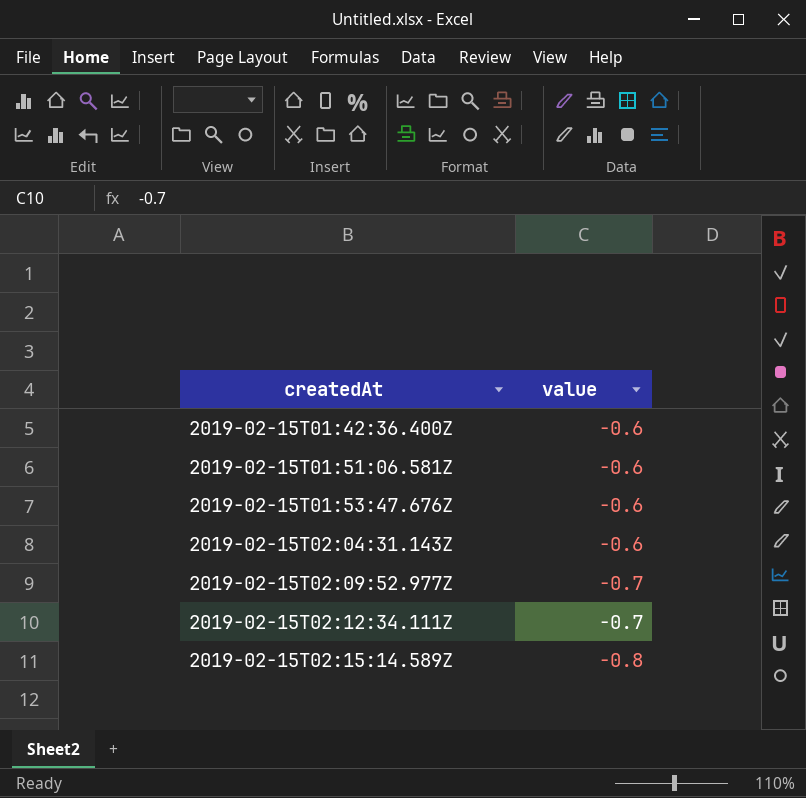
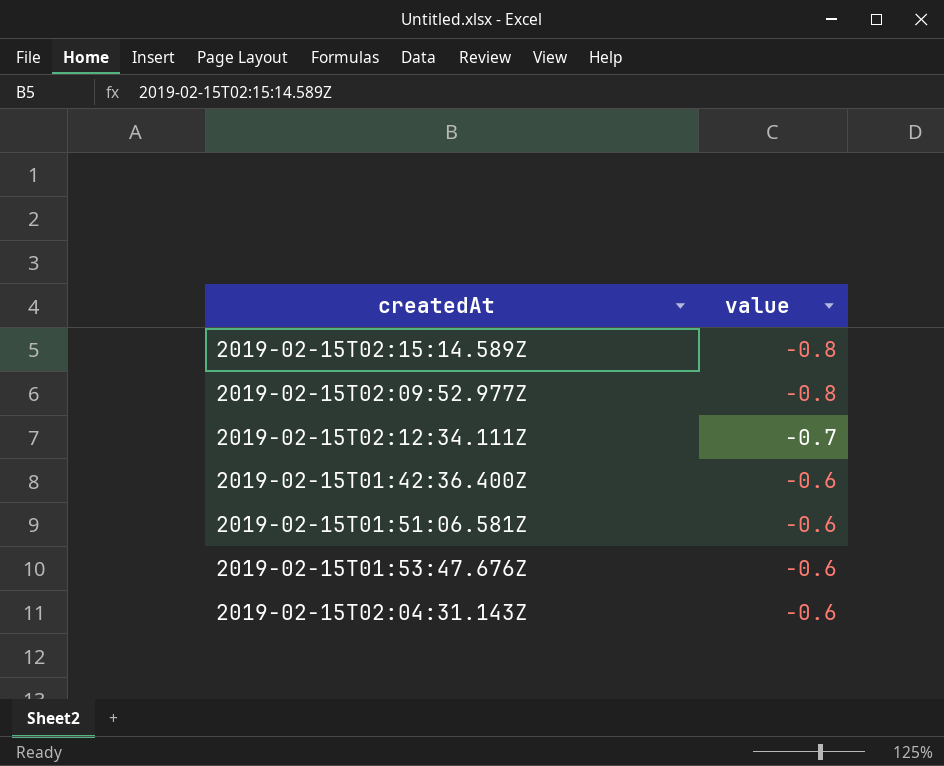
row order: createdAt ascending -> value ascending
2019-02-15T02:09:52.977Z | value: -0.7 -> -0.8

